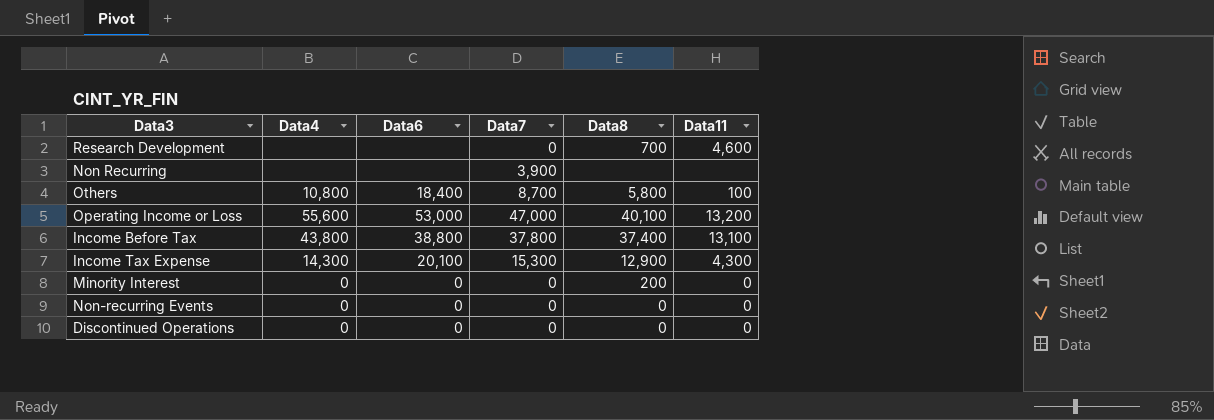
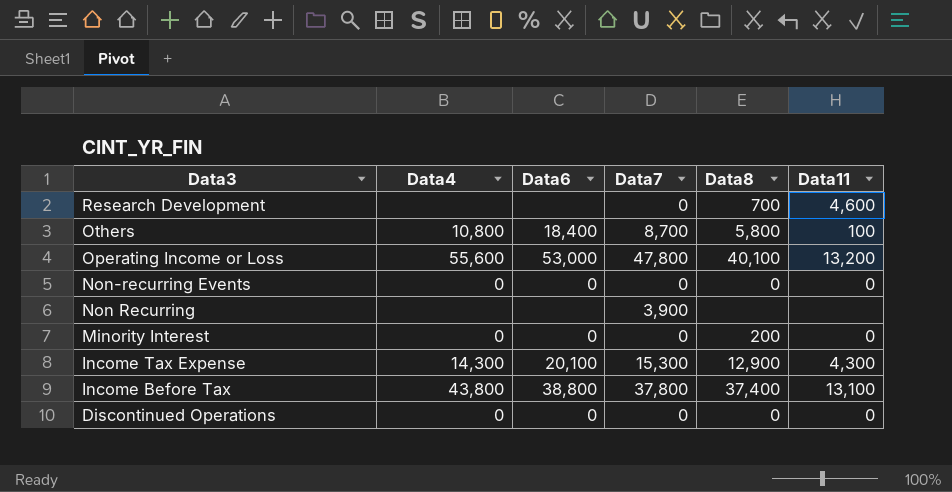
row order: none -> Data3 descending
Operating Income or Loss | Data7: 47,000 -> 47,800

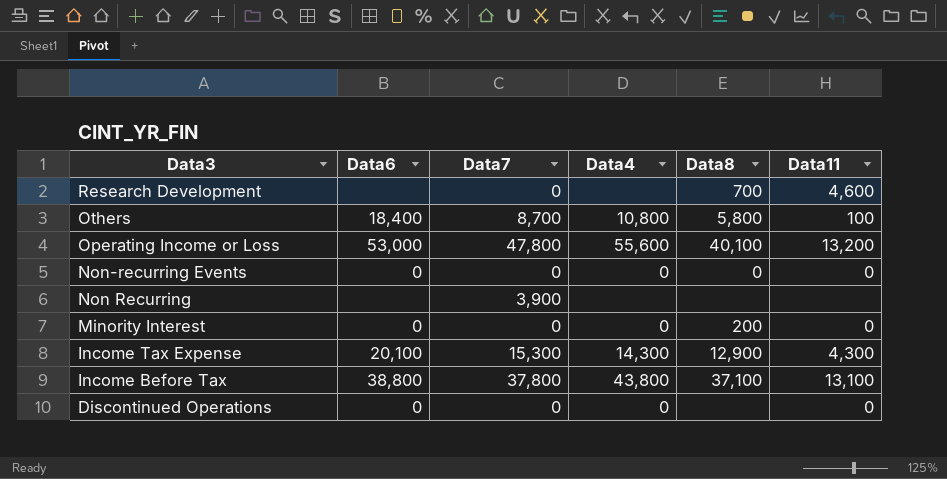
column Data4 | position: 2 -> 4
Income Before Tax | Data8: 37,400 -> 37,100
Discontinued Operations | Data8: 0 -> none

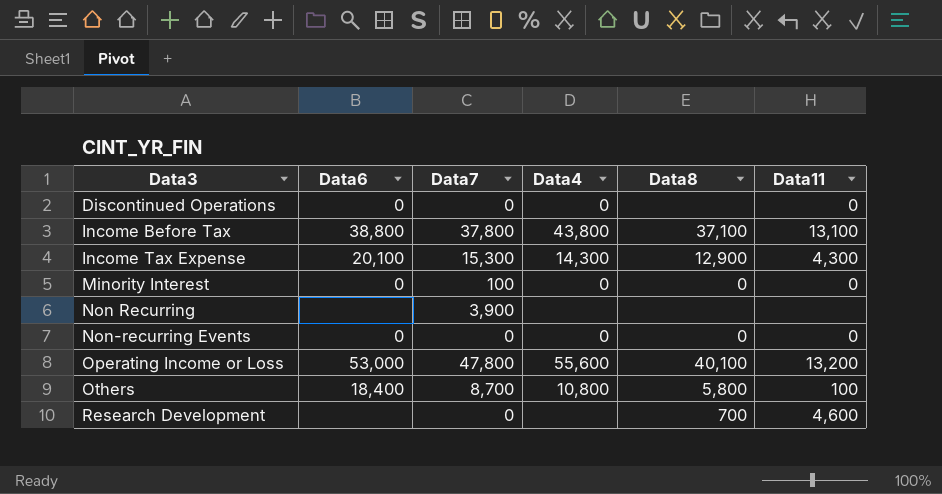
row order: Data3 descending -> Data3 ascending
Minority Interest | Data7: 0 -> 100
Minority Interest | Data8: 200 -> 0

